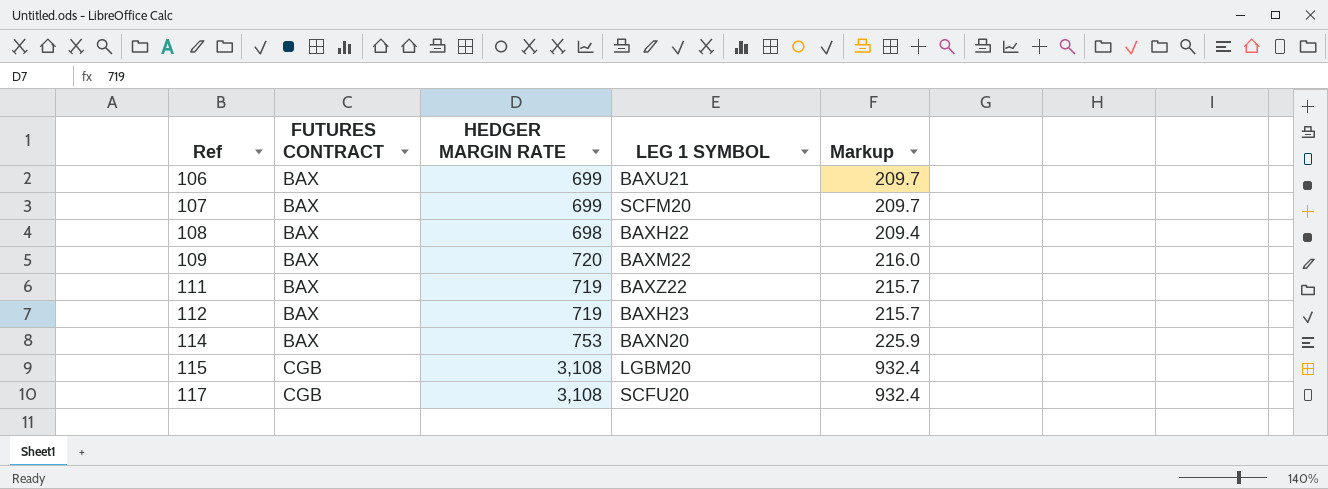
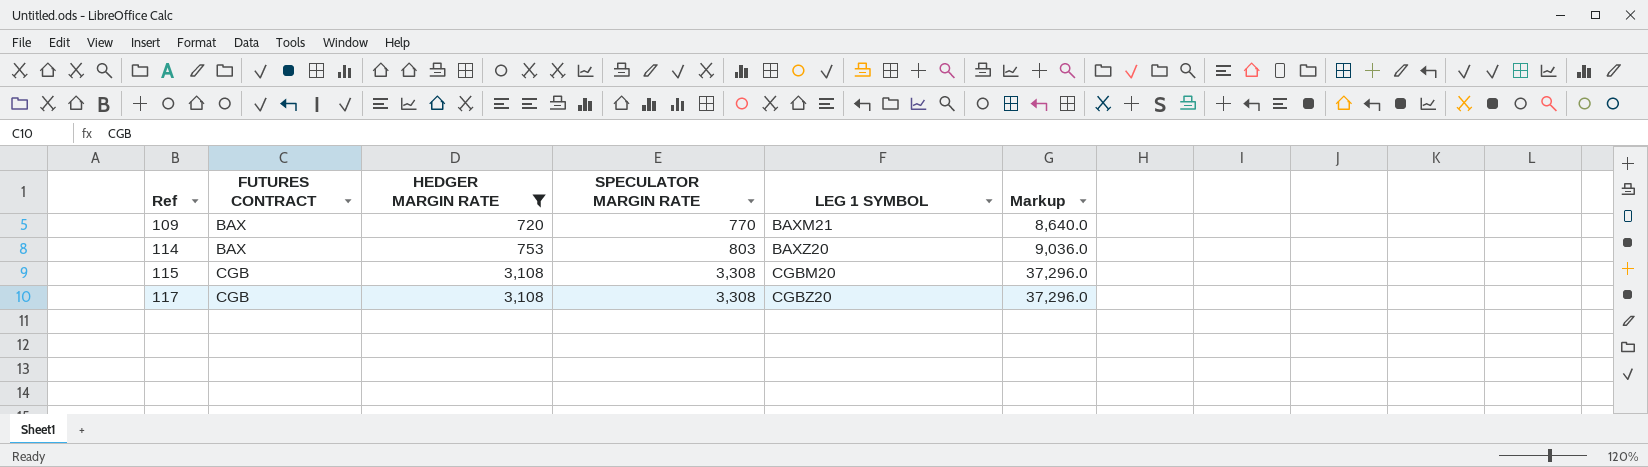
filter: none -> HEDGER MARGIN RATE >= 720
column SPECULATOR MARGIN RATE | position: none -> 4
column Markup | formula: [HEDGER MARGIN RATE] * 0.3 -> [HEDGER MARGIN RATE] * 12
109 | LEG 1 SYMBOL: BAXM22 -> BAXM21
114 | LEG 1 SYMBOL: BAXN20 -> BAXZ20
115 | LEG 1 SYMBOL: LGBM20 -> CGBM20
117 | LEG 1 SYMBOL: SCFU20 -> CGBZ20

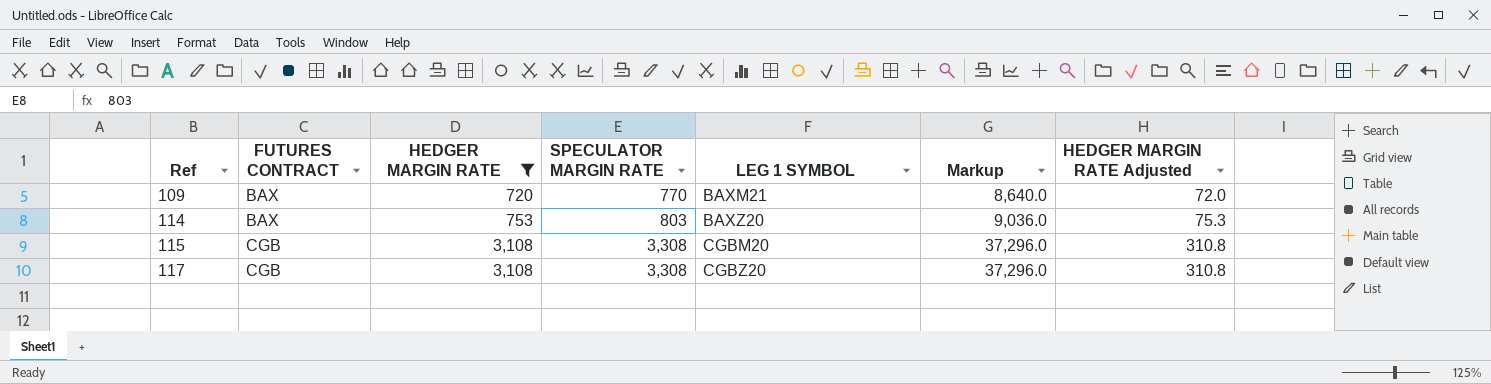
column HEDGER MARGIN RATE Adjusted | formula: none -> [HEDGER MARGIN RATE] * 0.1

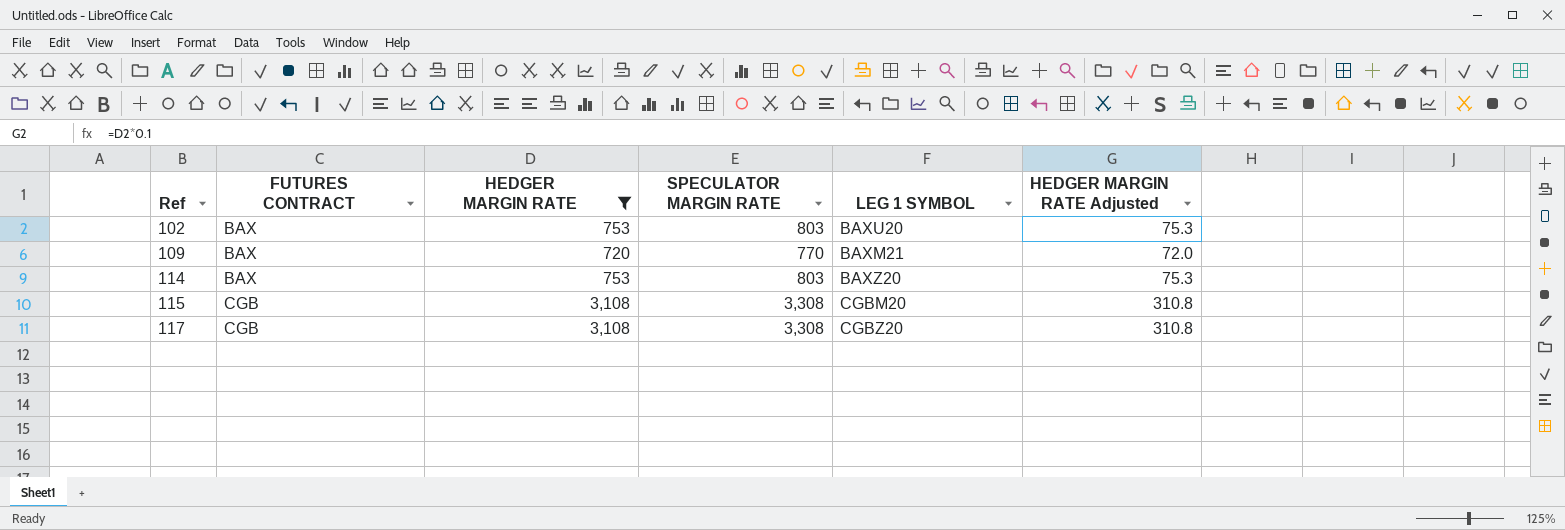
column Markup | formula: [HEDGER MARGIN RATE] * 12 -> none
row 102: none -> BAX | 753 | 803 | BAXU20 | 75.3

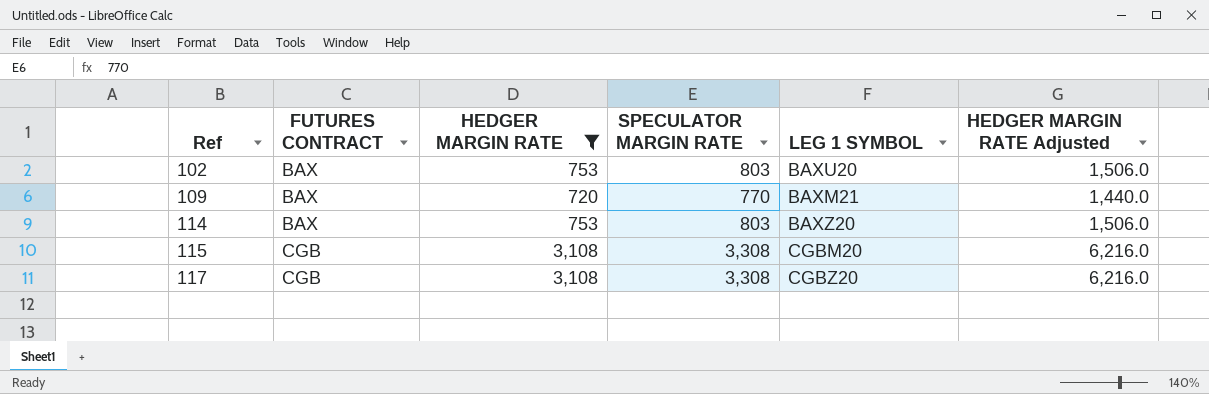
column HEDGER MARGIN RATE Adjusted | formula: [HEDGER MARGIN RATE] * 0.1 -> [HEDGER MARGIN RATE] * 2

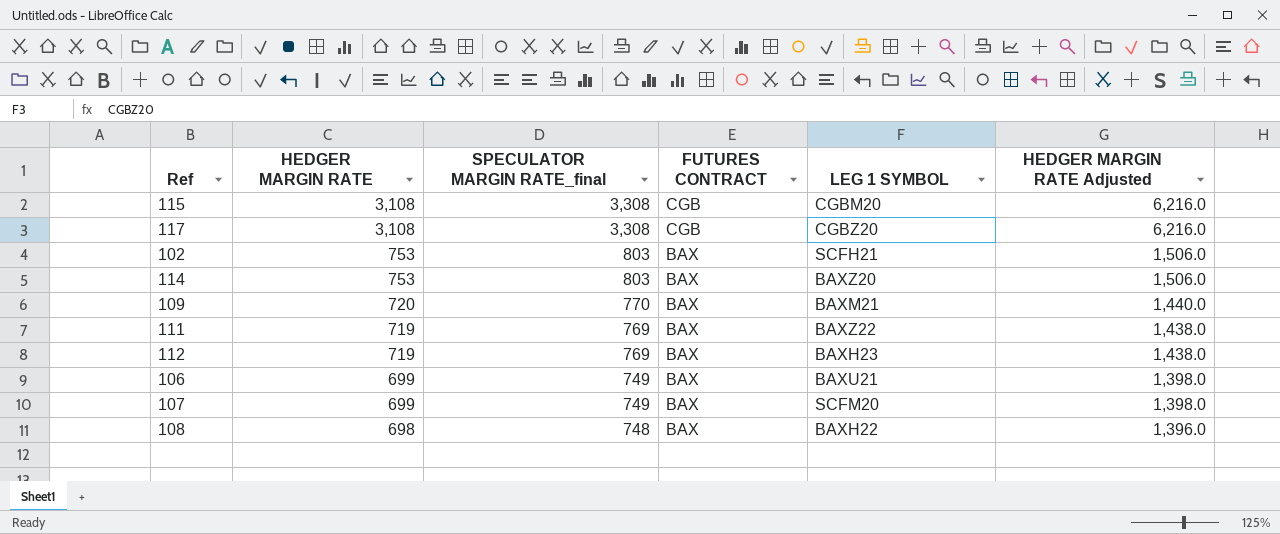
filter: HEDGER MARGIN RATE >= 720 -> none
row order: Ref ascending -> HEDGER MARGIN RATE descending
column name: SPECULATOR MARGIN RATE -> SPECULATOR MARGIN RATE_final
column FUTURES CONTRACT | position: 2 -> 4
102 | LEG 1 SYMBOL: BAXU20 -> SCFH21

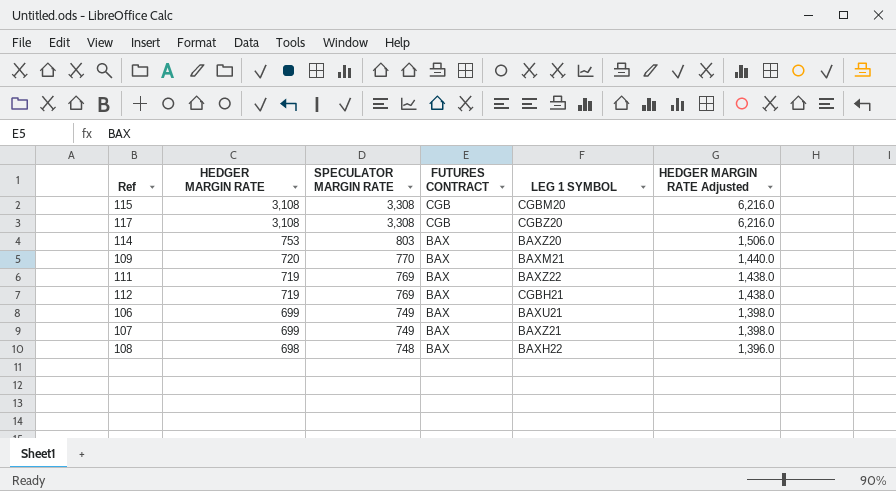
column name: SPECULATOR MARGIN RATE_final -> SPECULATOR MARGIN RATE
row 102: 753 | 803 | BAX | SCFH21 | 1,506.0 -> none
112 | LEG 1 SYMBOL: BAXH23 -> CGBH21
107 | LEG 1 SYMBOL: SCFM20 -> BAXZ21

